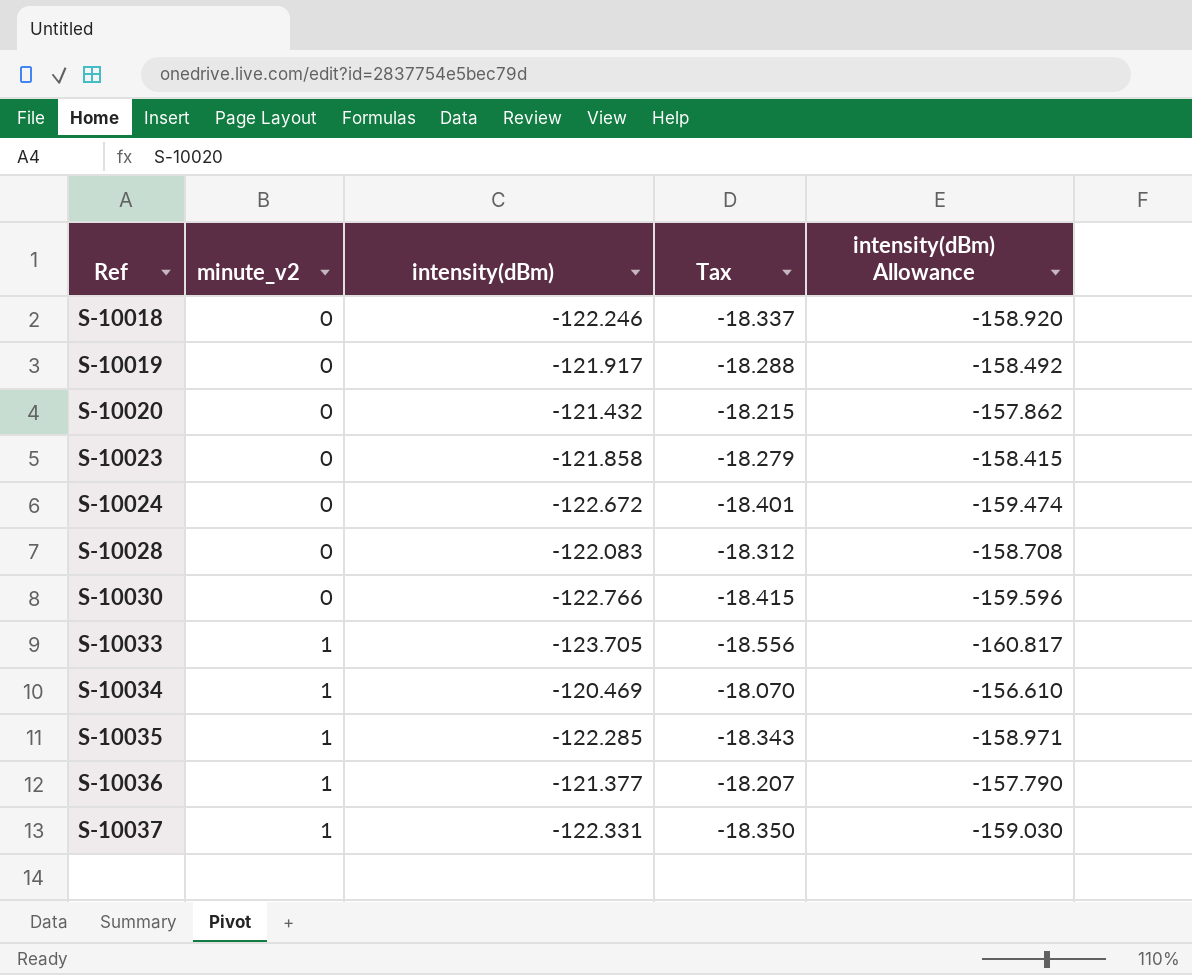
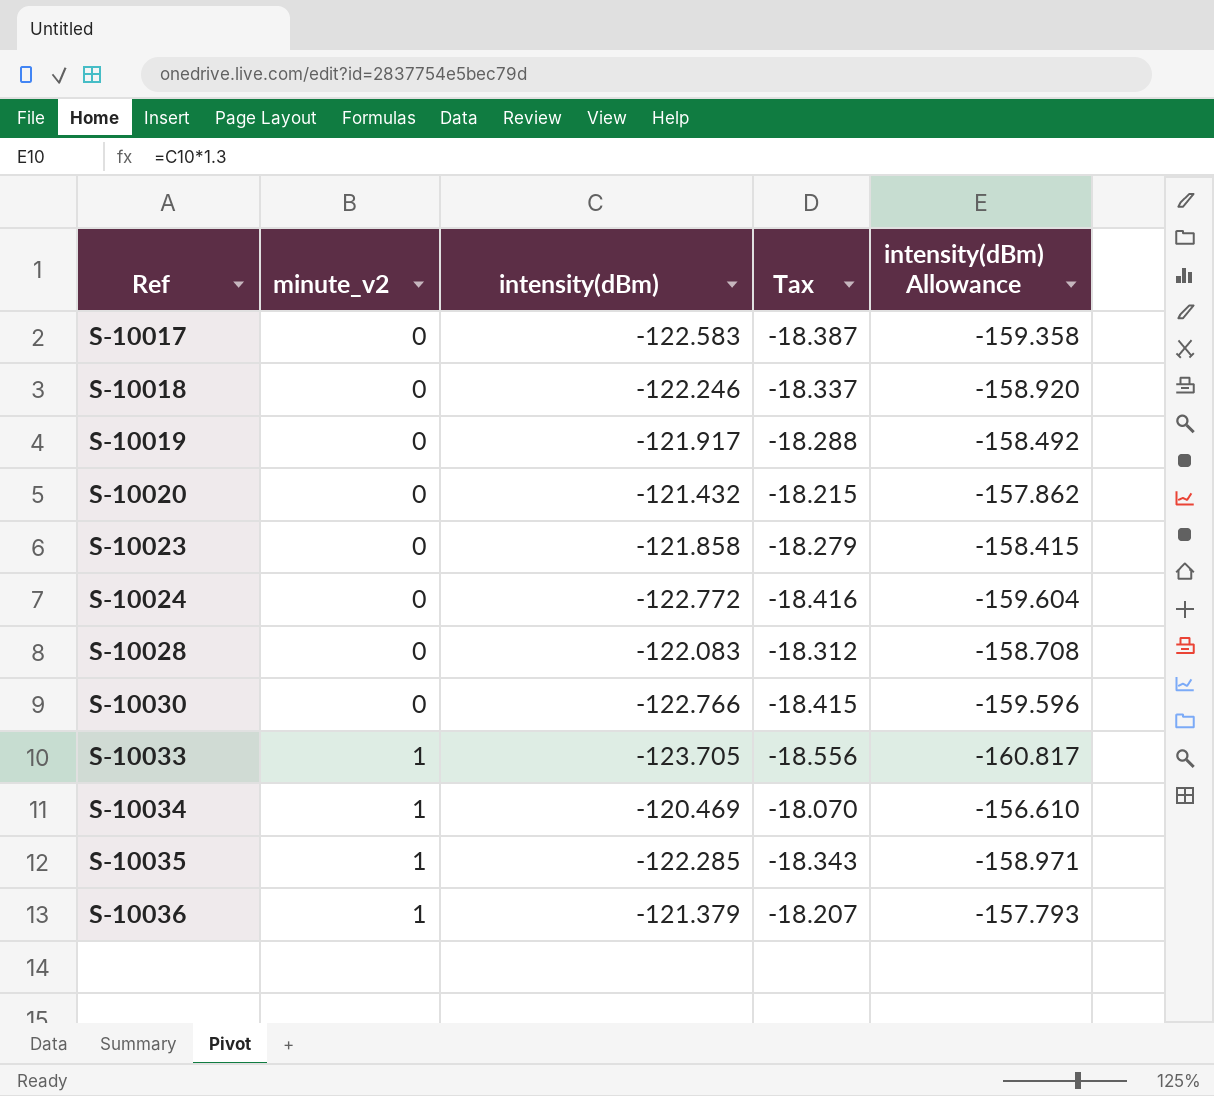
row S-10037: 1 | -122.331 | -18.350 | -159.030 -> none
row S-10017: none -> 0 | -122.583 | -18.387 | -159.358
S-10024 | intensity(dBm): -122.672 -> -122.772
S-10024 | Tax: -18.401 -> -18.416
S-10024 | intensity(dBm) Allowance: -159.474 -> -159.604
S-10036 | intensity(dBm): -121.377 -> -121.379
S-10036 | intensity(dBm) Allowance: -157.790 -> -157.793

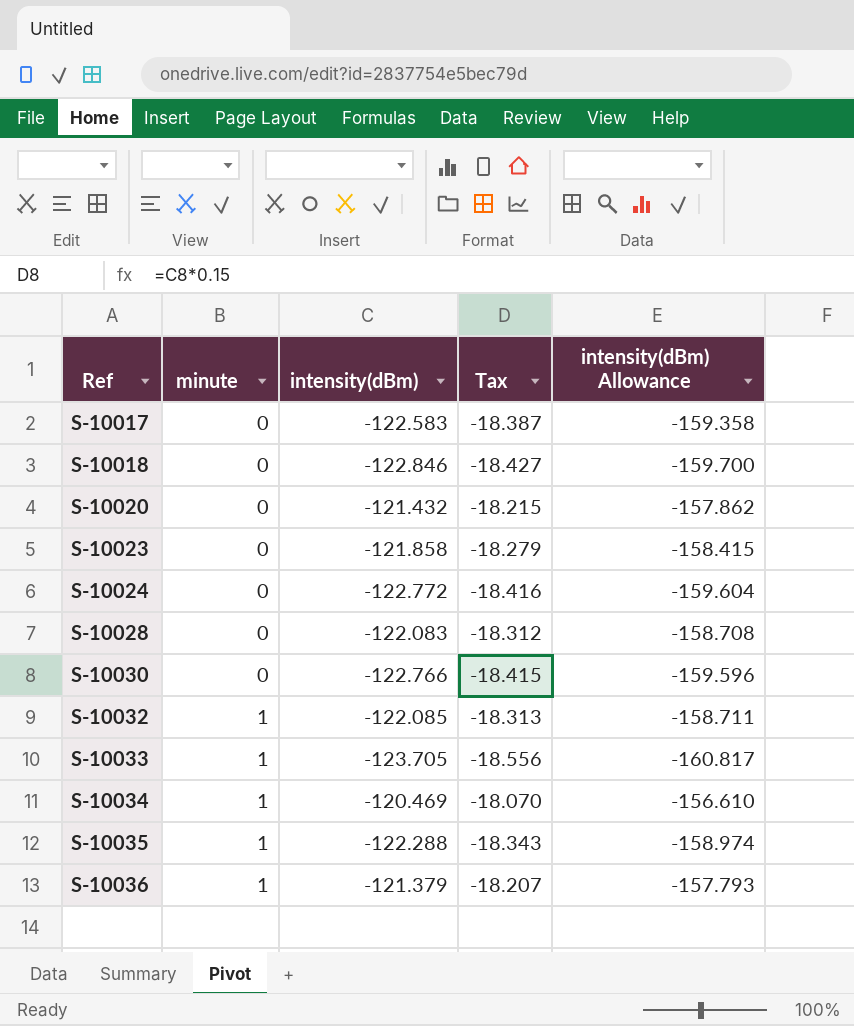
column name: minute_v2 -> minute
row S-10019: 0 | -121.917 | -18.288 | -158.492 -> none
S-10018 | intensity(dBm): -122.246 -> -122.846
S-10018 | Tax: -18.337 -> -18.427
S-10018 | intensity(dBm) Allowance: -158.920 -> -159.700
row S-10032: none -> 1 | -122.085 | -18.313 | -158.711
S-10035 | intensity(dBm): -122.285 -> -122.288
S-10035 | intensity(dBm) Allowance: -158.971 -> -158.974

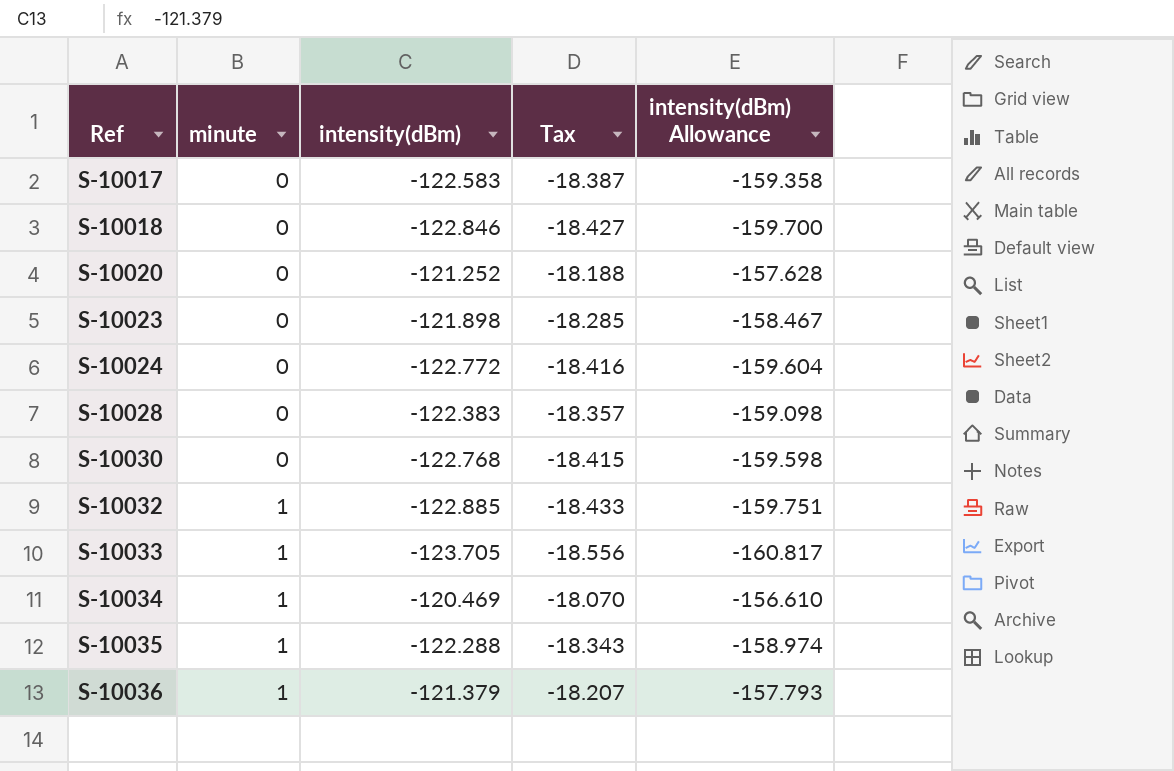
S-10020 | intensity(dBm): -121.432 -> -121.252
S-10020 | Tax: -18.215 -> -18.188
S-10020 | intensity(dBm) Allowance: -157.862 -> -157.628
S-10023 | intensity(dBm): -121.858 -> -121.898
S-10023 | Tax: -18.279 -> -18.285
S-10023 | intensity(dBm) Allowance: -158.415 -> -158.467
S-10028 | intensity(dBm): -122.083 -> -122.383
S-10028 | Tax: -18.312 -> -18.357
S-10028 | intensity(dBm) Allowance: -158.708 -> -159.098
S-10030 | intensity(dBm): -122.766 -> -122.768
S-10030 | intensity(dBm) Allowance: -159.596 -> -159.598
S-10032 | intensity(dBm): -122.085 -> -122.885
S-10032 | Tax: -18.313 -> -18.433
S-10032 | intensity(dBm) Allowance: -158.711 -> -159.751

